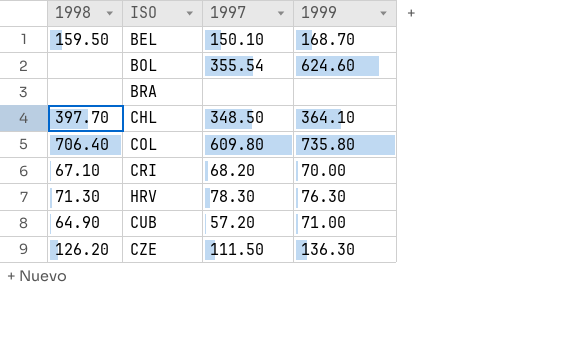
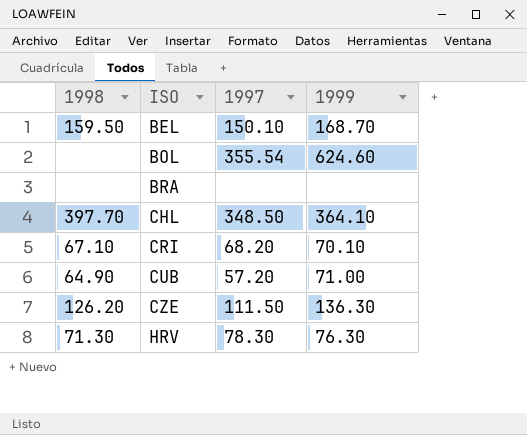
row order: none -> ISO ascending
row COL: 706.40 | 609.80 | 735.80 -> none
CRI | 1999: 70.00 -> 70.10

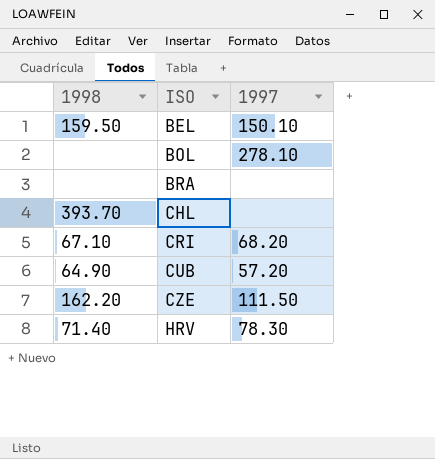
column 1999 | position: 4 -> none
BOL | 1997: 355.54 -> 278.10
CHL | 1998: 397.70 -> 393.70
CHL | 1997: 348.50 -> none
CZE | 1998: 126.20 -> 162.20
HRV | 1998: 71.30 -> 71.40

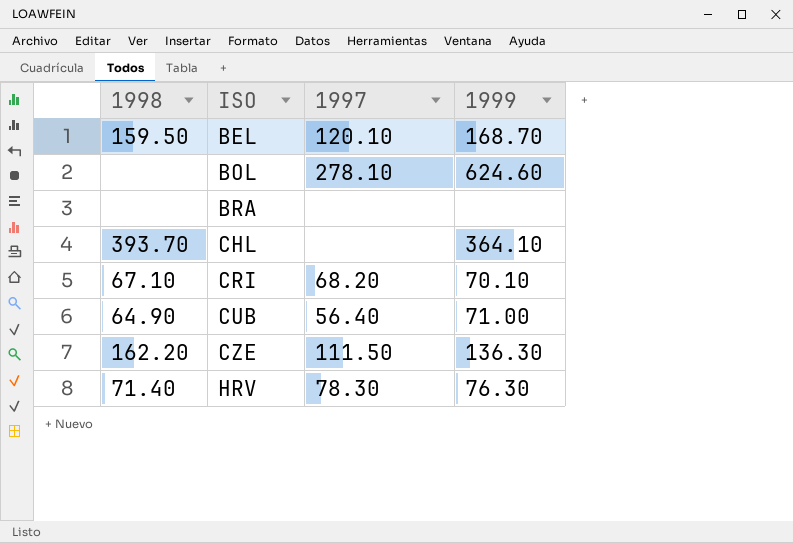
column 1999 | position: none -> 4
BEL | 1997: 150.10 -> 120.10
CUB | 1997: 57.20 -> 56.40

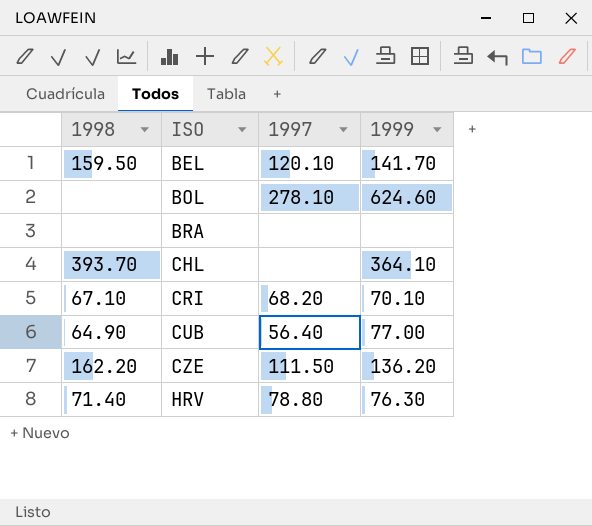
BEL | 1999: 168.70 -> 141.70
CUB | 1999: 71.00 -> 77.00
CZE | 1999: 136.30 -> 136.20
HRV | 1997: 78.30 -> 78.80

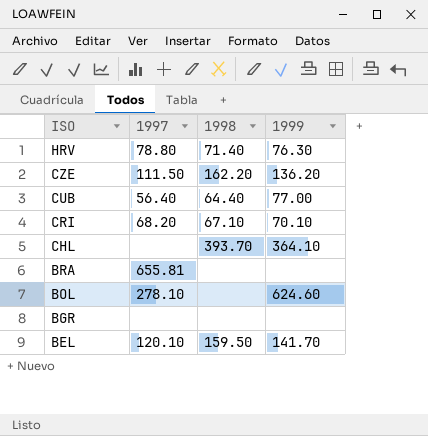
row order: ISO ascending -> ISO descending
column 1998 | position: 1 -> 3
CUB | 1998: 64.90 -> 64.40
BRA | 1997: none -> 655.81
row BGR: none -> none | none | none

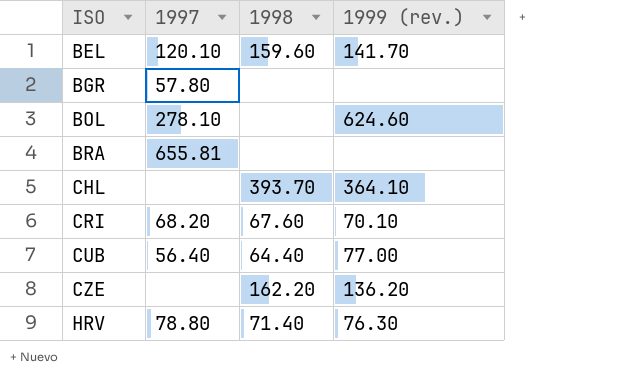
row order: ISO descending -> ISO ascending
column name: 1999 -> 1999 (rev.)
BEL | 1998: 159.50 -> 159.60
BGR | 1997: none -> 57.80
CRI | 1998: 67.10 -> 67.60
CZE | 1997: 111.50 -> none

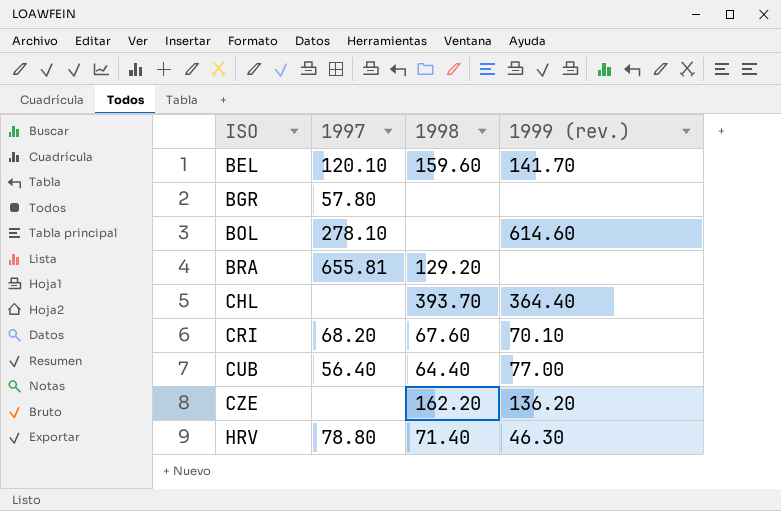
BOL | 1999 (rev.): 624.60 -> 614.60
BRA | 1998: none -> 129.20
CHL | 1999 (rev.): 364.10 -> 364.40
HRV | 1999 (rev.): 76.30 -> 46.30

